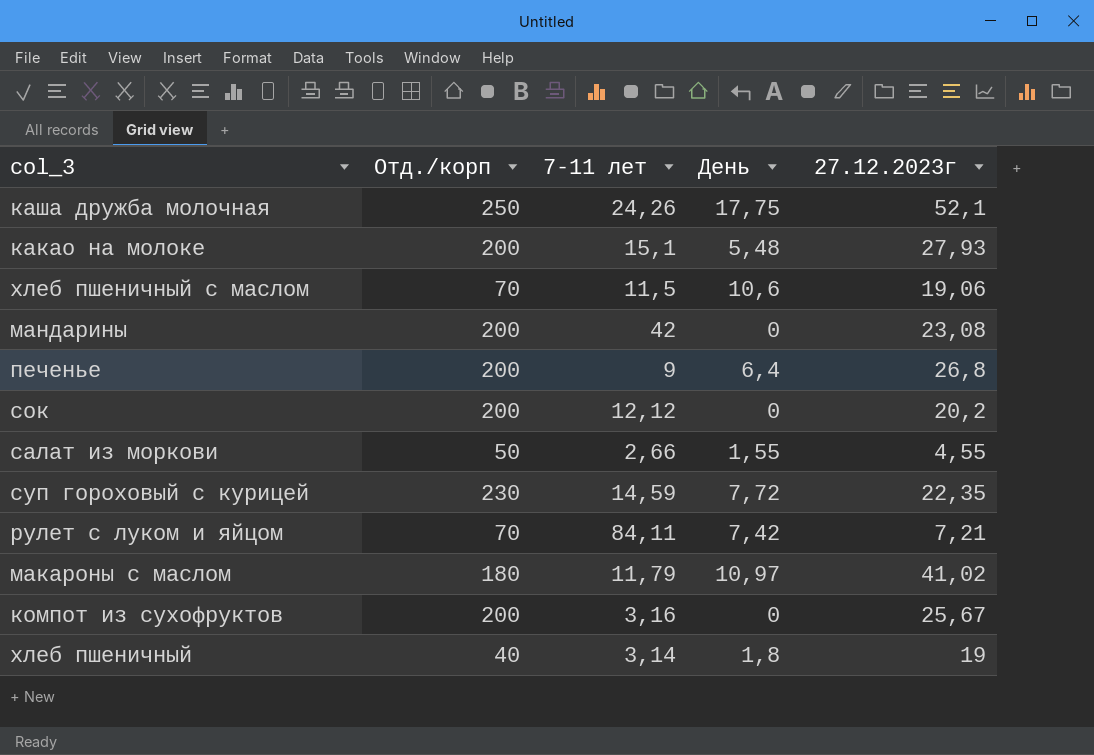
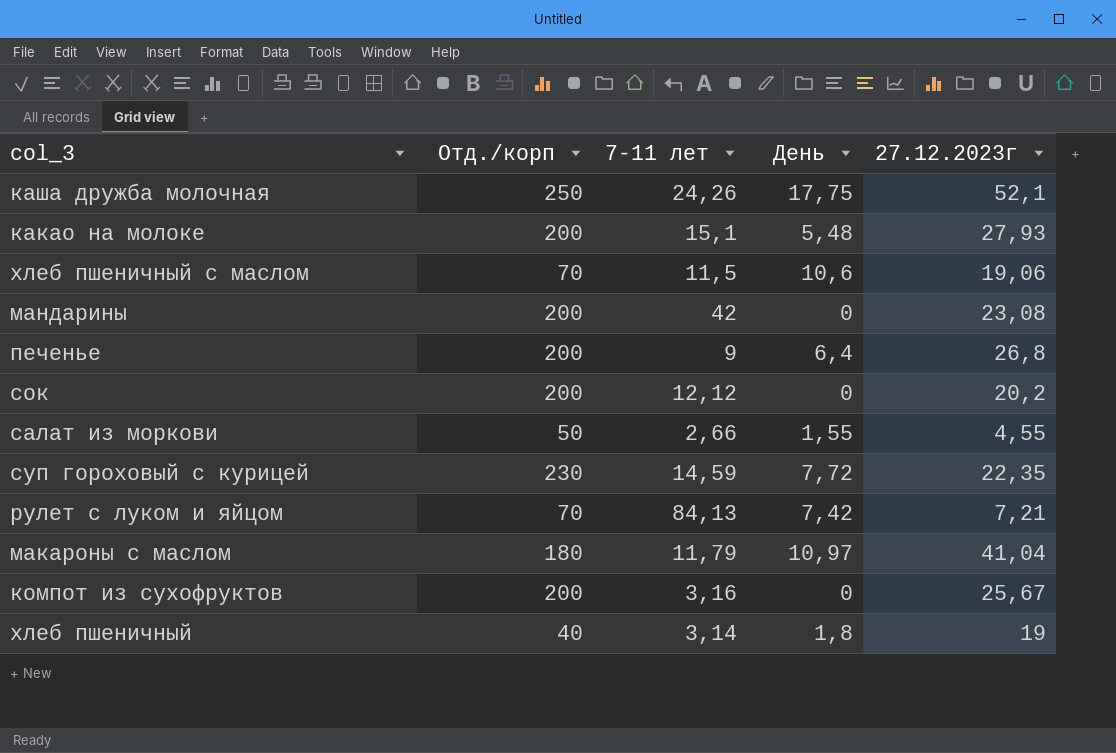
рулет с луком и яйцом | 7-11 лет: 84,11 -> 84,13
макароны с маслом | 27.12.2023г: 41,02 -> 41,04

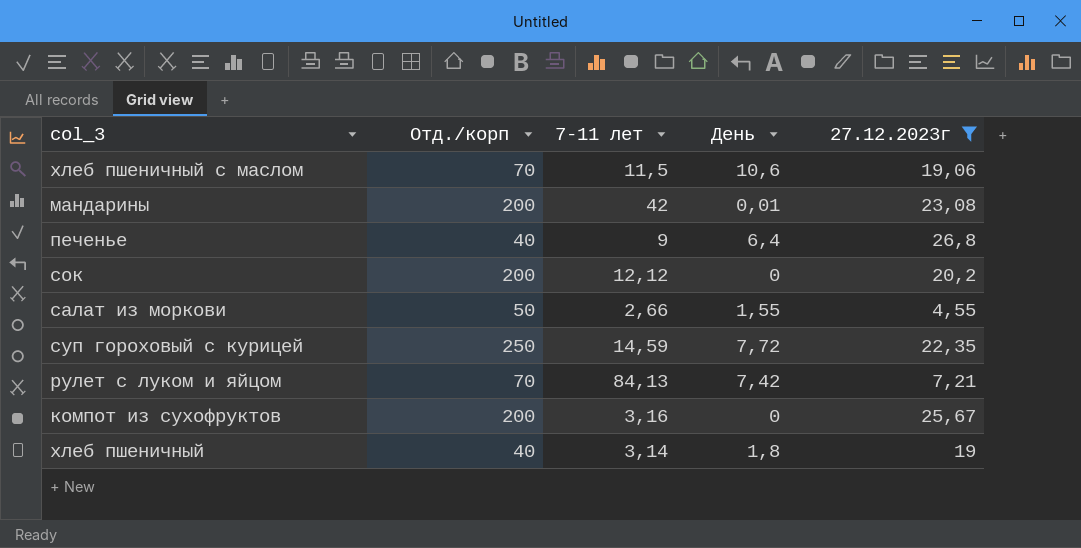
filter: none -> 27.12.2023г <= 26,8
мандарины | День: 0 -> 0,01
печенье | Отд./корп: 200 -> 40
суп гороховый с курицей | Отд./корп: 230 -> 250

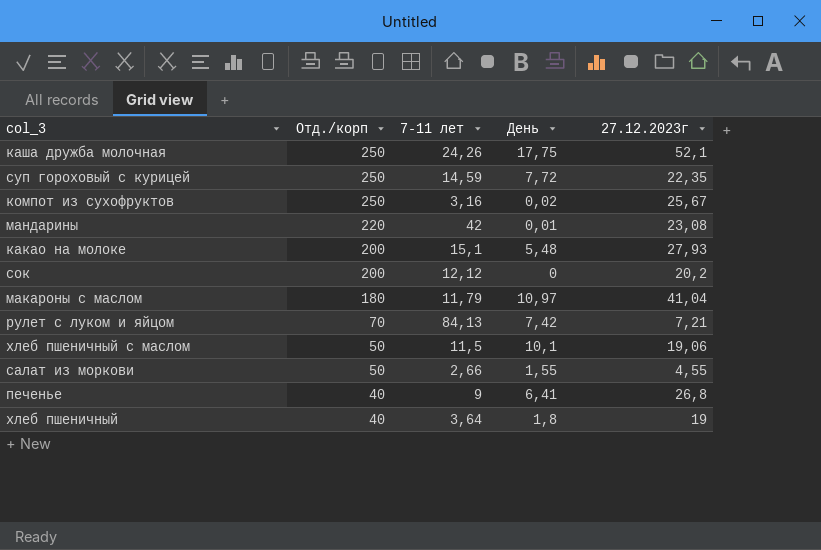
filter: 27.12.2023г <= 26,8 -> none
row order: none -> Отд./корп descending
компот из сухофруктов | Отд./корп: 200 -> 250
компот из сухофруктов | День: 0 -> 0,02
мандарины | Отд./корп: 200 -> 220
хлеб пшеничный с маслом | Отд./корп: 70 -> 50
хлеб пшеничный с маслом | День: 10,6 -> 10,1
печенье | День: 6,4 -> 6,41
хлеб пшеничный | 7-11 лет: 3,14 -> 3,64

